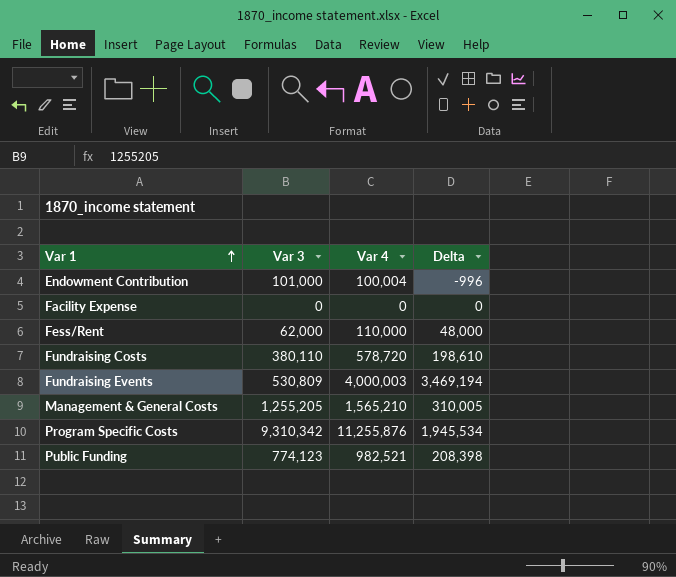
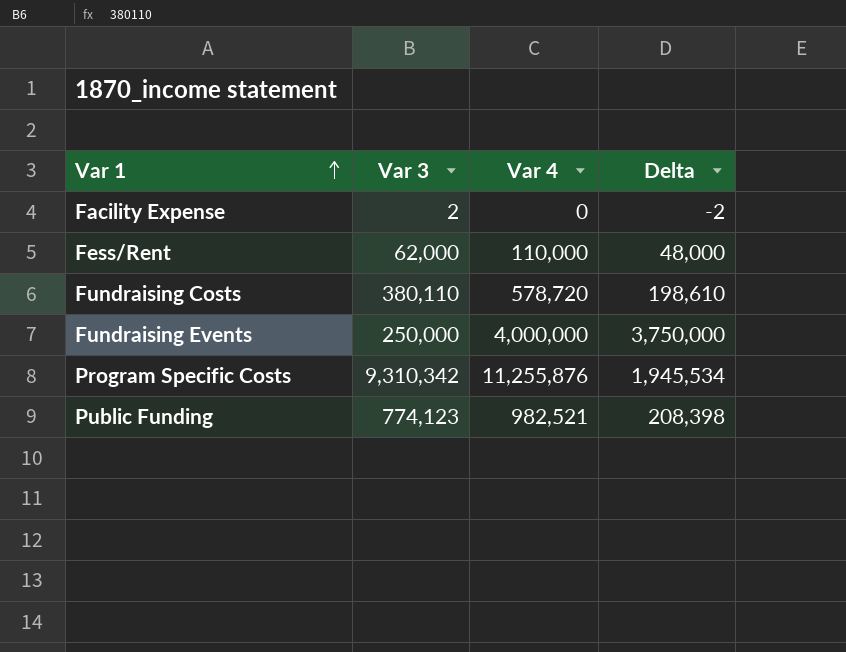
row Endowment Contribution: 101,000 | 100,004 | -996 -> none
row Management & General Costs: 1,255,205 | 1,565,210 | 310,005 -> none
Facility Expense | Var 3: 0 -> 2
Facility Expense | Delta: 0 -> -2
Fundraising Events | Var 3: 530,809 -> 250,000
Fundraising Events | Var 4: 4,000,003 -> 4,000,000
Fundraising Events | Delta: 3,469,194 -> 3,750,000

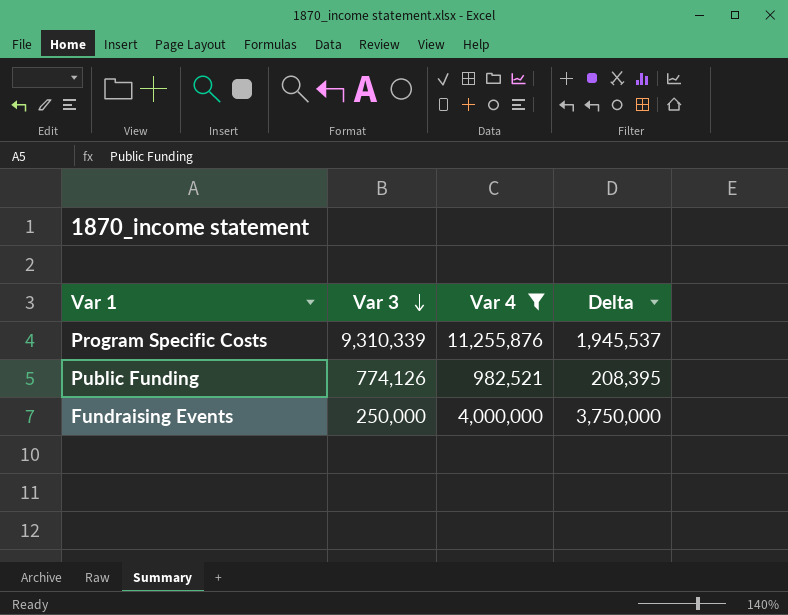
filter: none -> Var 4 >= 982,521
row order: Var 1 ascending -> Var 3 descending
Program Specific Costs | Var 3: 9,310,342 -> 9,310,339
Program Specific Costs | Delta: 1,945,534 -> 1,945,537
Public Funding | Var 3: 774,123 -> 774,126
Public Funding | Delta: 208,398 -> 208,395

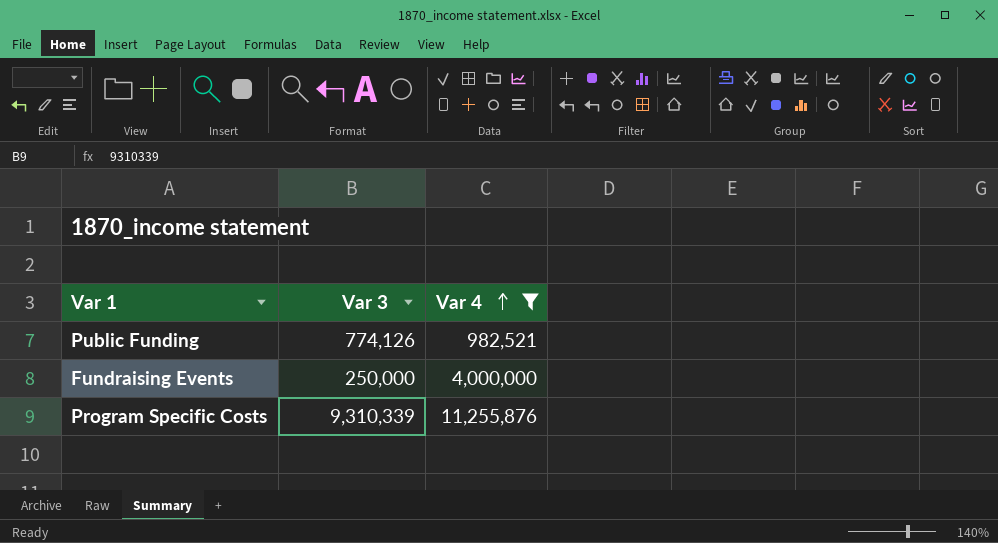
row order: Var 3 descending -> Var 4 ascending
column Delta | formula: [Var 4] - [Var 3] -> none

